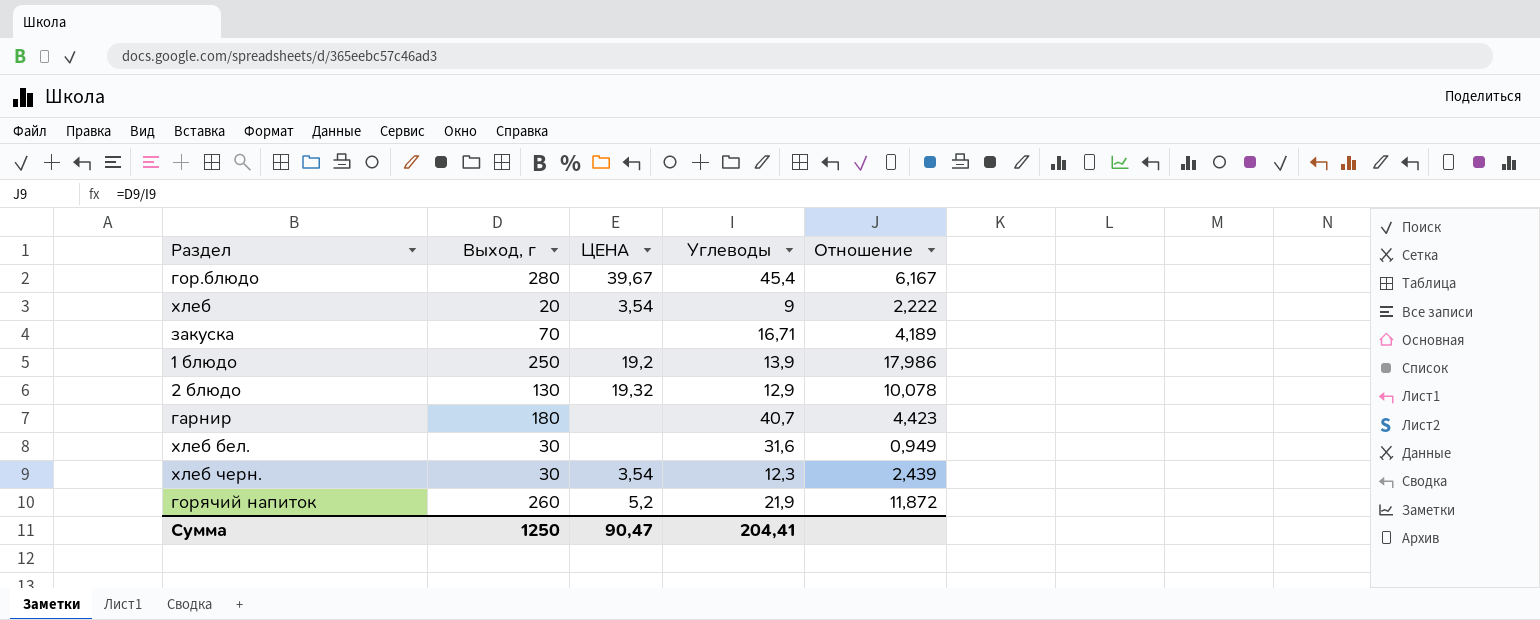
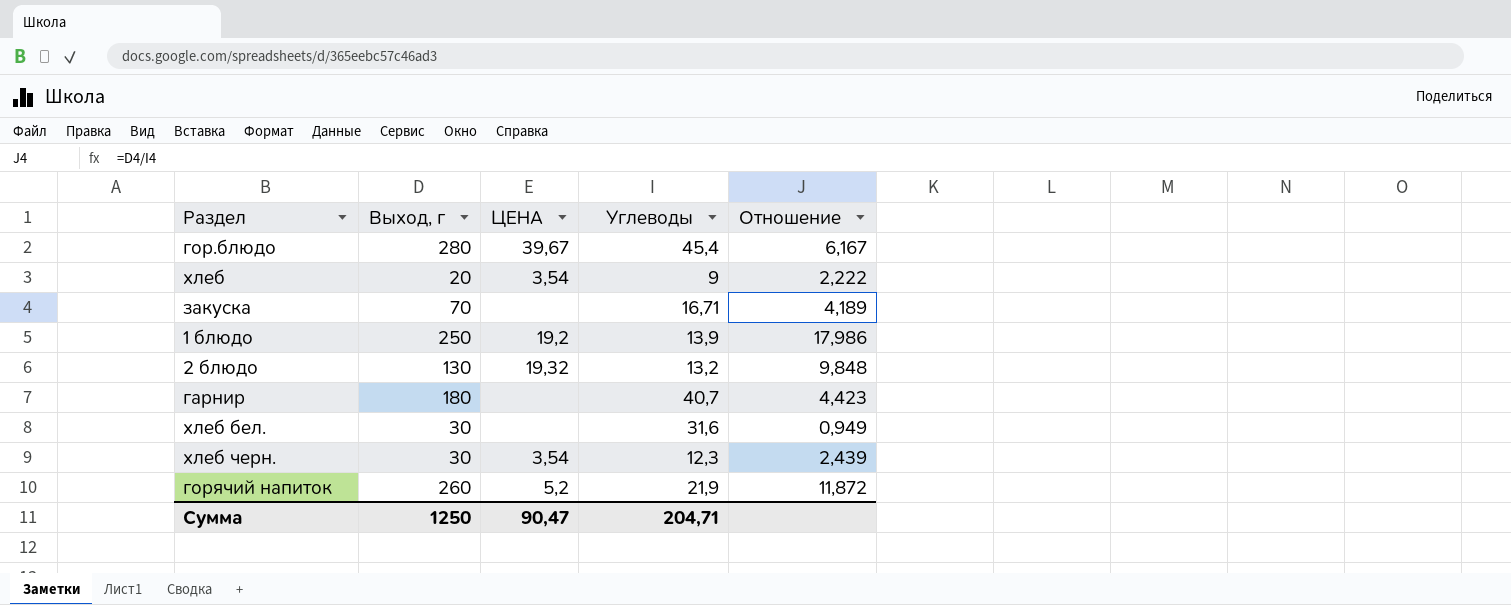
2 блюдо | Углеводы: 12,9 -> 13,2
2 блюдо | Отношение: 10,078 -> 9,848
Сумма | Углеводы: 204,41 -> 204,71

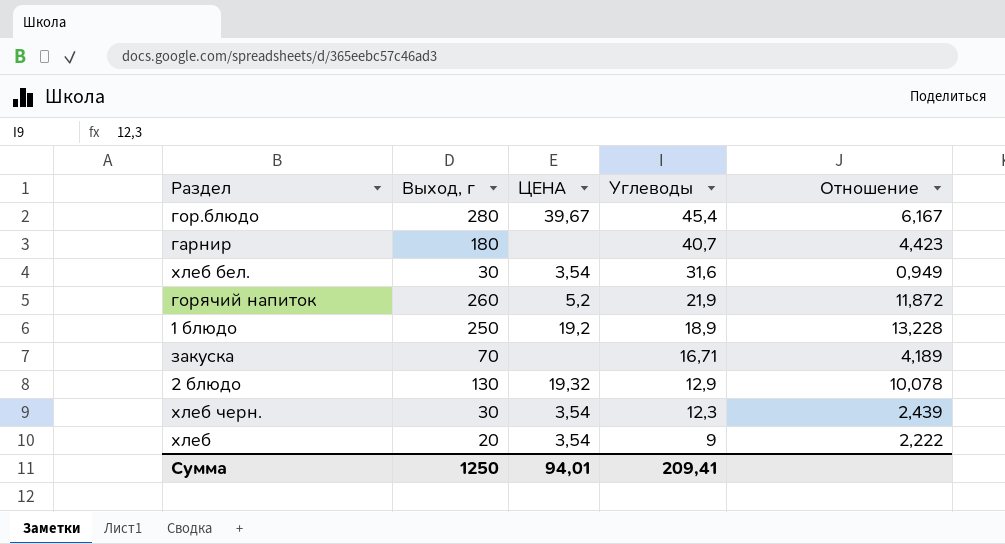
row order: none -> Углеводы descending
хлеб бел. | ЦЕНА: none -> 3,54
1 блюдо | Углеводы: 13,9 -> 18,9
1 блюдо | Отношение: 17,986 -> 13,228
2 блюдо | Углеводы: 13,2 -> 12,9
2 блюдо | Отношение: 9,848 -> 10,078
Сумма | ЦЕНА: 90,47 -> 94,01
Сумма | Углеводы: 204,71 -> 209,41

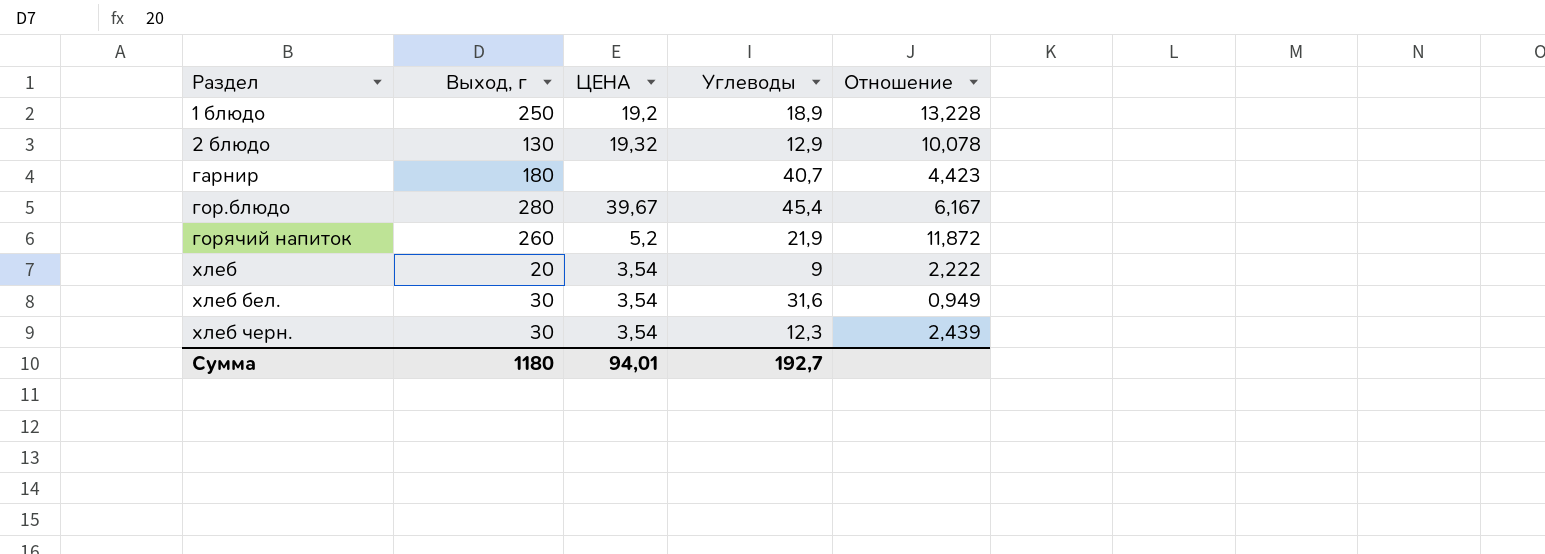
row order: Углеводы descending -> Раздел ascending
row закуска: 70 | none | 16,71 | 4,189 -> none
Сумма | Выход, г: 1250 -> 1180
Сумма | Углеводы: 209,41 -> 192,7

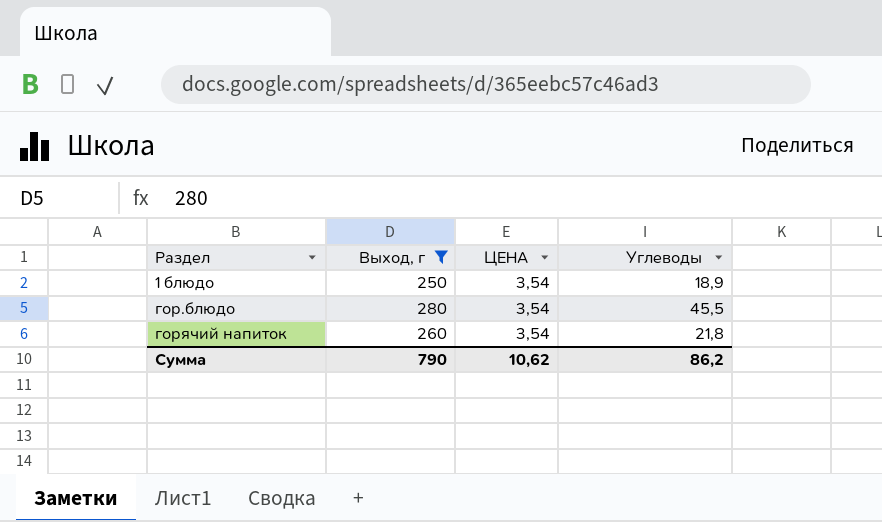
filter: none -> Выход, г >= 250
column Отношение | formula: [Выход, г] / [Углеводы] -> none
1 блюдо | ЦЕНА: 19,2 -> 3,54
гор.блюдо | ЦЕНА: 39,67 -> 3,54
гор.блюдо | Углеводы: 45,4 -> 45,5
горячий напиток | ЦЕНА: 5,2 -> 3,54
горячий напиток | Углеводы: 21,9 -> 21,8
Сумма | Выход, г: 1180 -> 790
Сумма | ЦЕНА: 94,01 -> 10,62
Сумма | Углеводы: 192,7 -> 86,2

